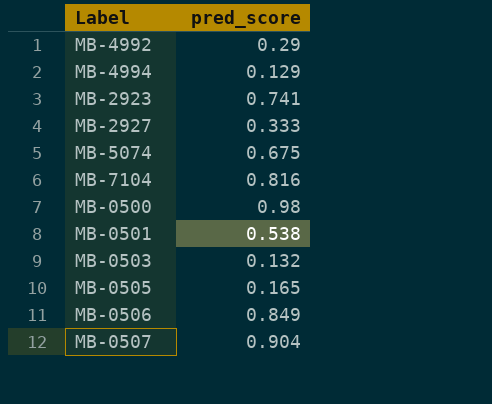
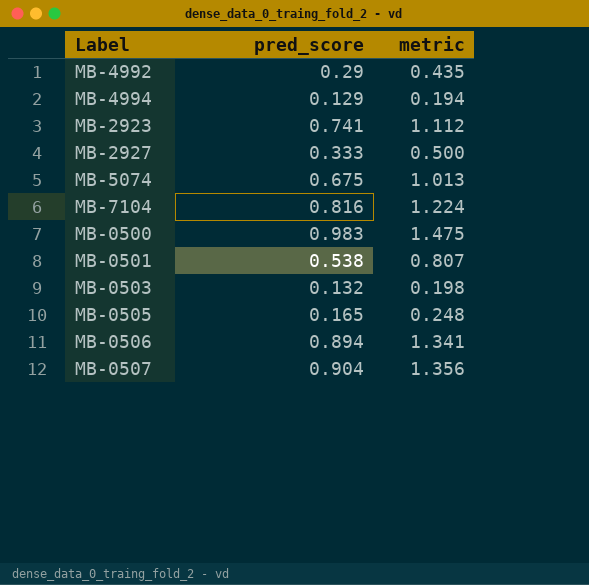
column metric | formula: none -> [pred_score] * 1.5
MB-0500 | pred_score: 0.98 -> 0.983
MB-0506 | pred_score: 0.849 -> 0.894

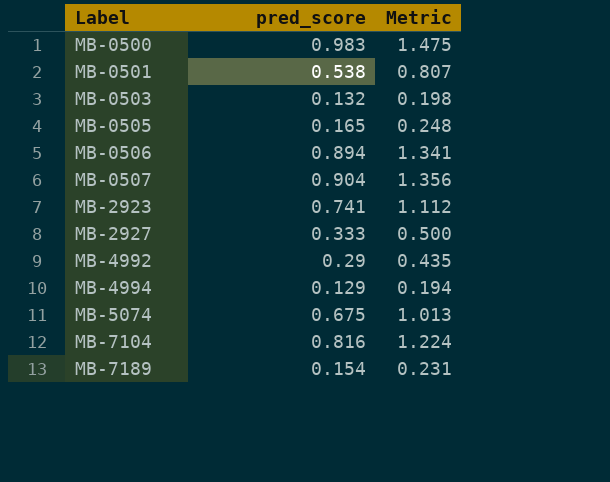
row order: none -> Label ascending
column name: metric -> Metric
row MB-7189: none -> 0.154 | 0.231

